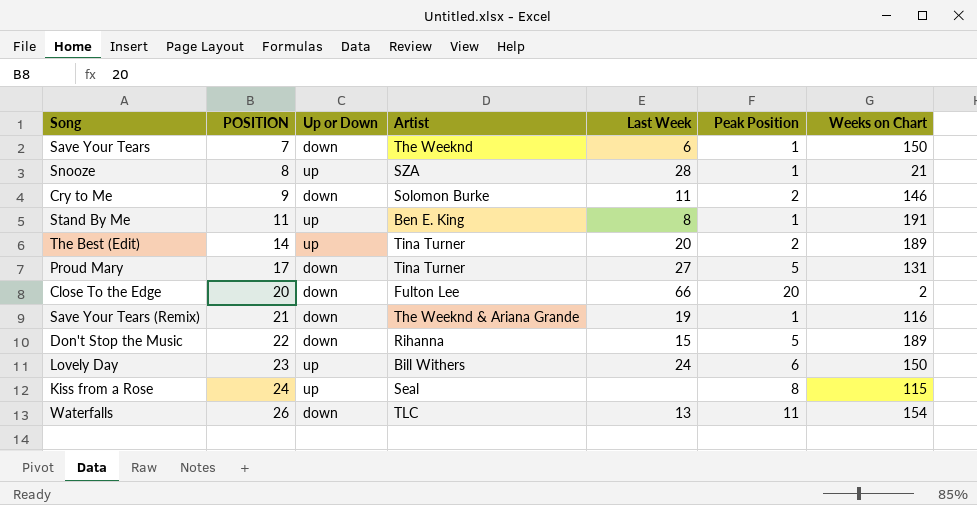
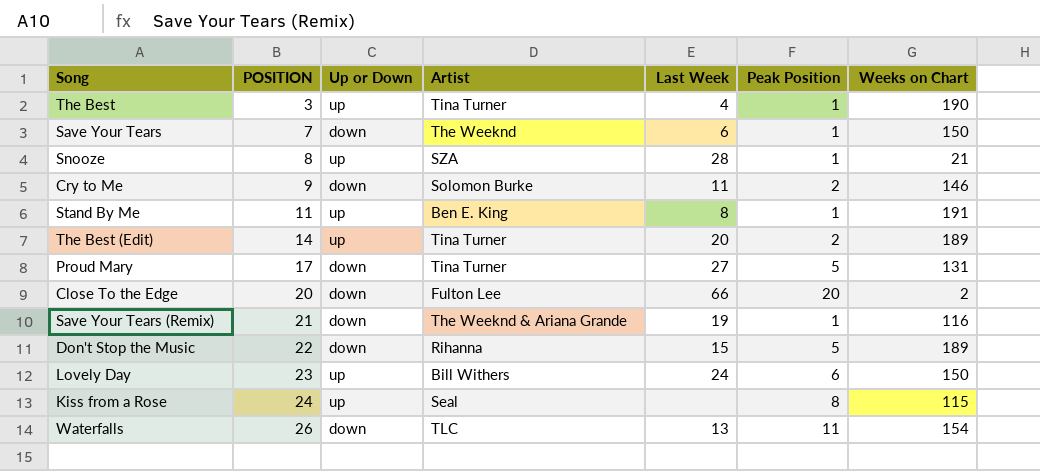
row The Best: none -> 3 | up | Tina Turner | 4 | 1 | 190

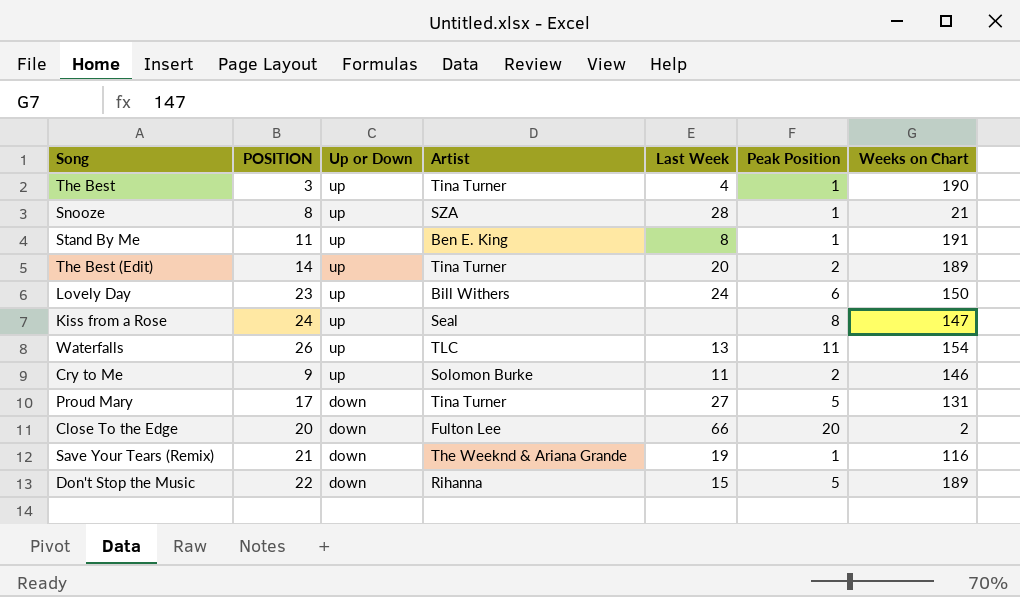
row order: POSITION ascending -> Up or Down descending
row Save Your Tears: 7 | down | The Weeknd | 6 | 1 | 150 -> none
Kiss from a Rose | Weeks on Chart: 115 -> 147
Waterfalls | Up or Down: down -> up
Cry to Me | Up or Down: down -> up

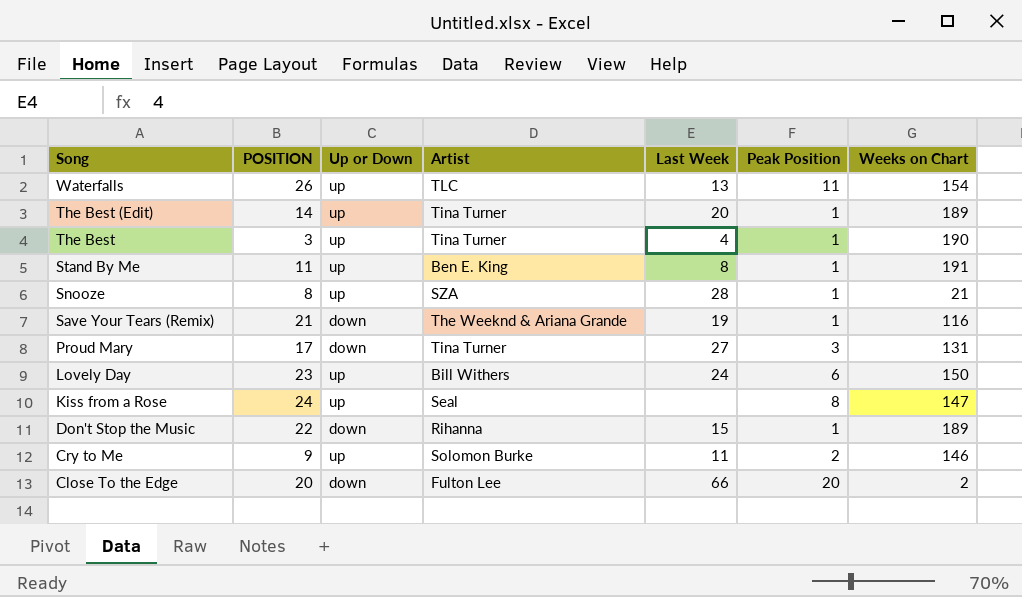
row order: Up or Down descending -> Song descending
The Best (Edit) | Peak Position: 2 -> 1
Proud Mary | Peak Position: 5 -> 3
Don't Stop the Music | Peak Position: 5 -> 1

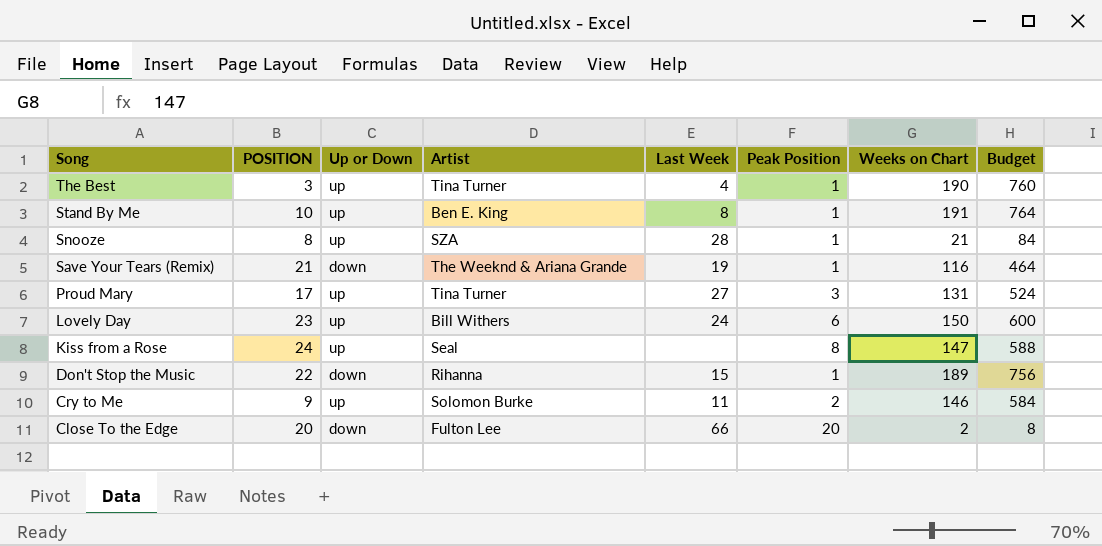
column Budget | formula: none -> [Weeks on Chart] * 4
row Waterfalls: 26 | up | TLC | 13 | 11 | 154 -> none
row The Best (Edit): 14 | up | Tina Turner | 20 | 1 | 189 -> none
Stand By Me | POSITION: 11 -> 10
Proud Mary | Up or Down: down -> up

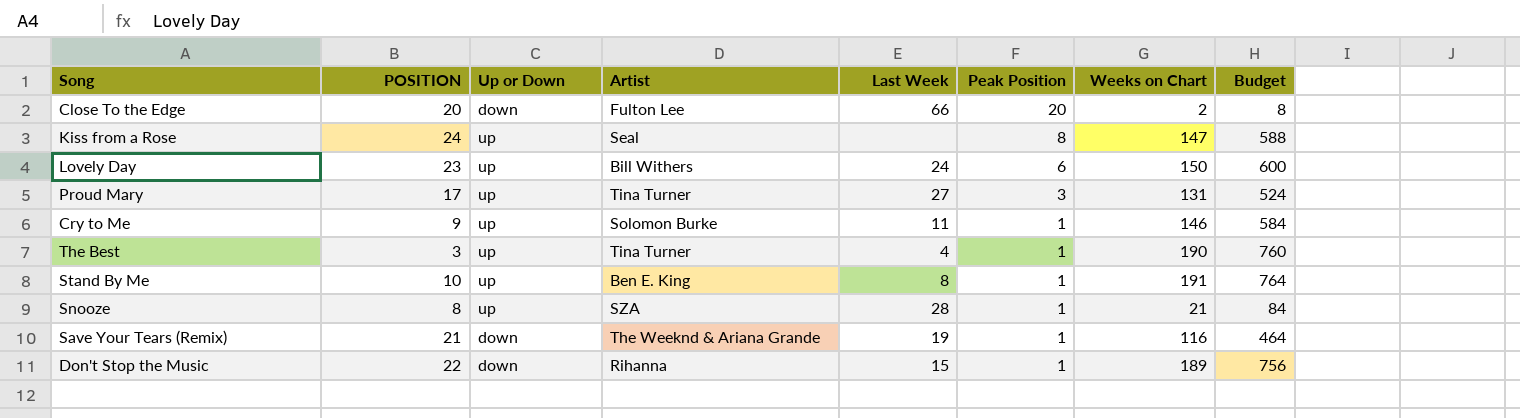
row order: Song descending -> Peak Position descending
Cry to Me | Peak Position: 2 -> 1

